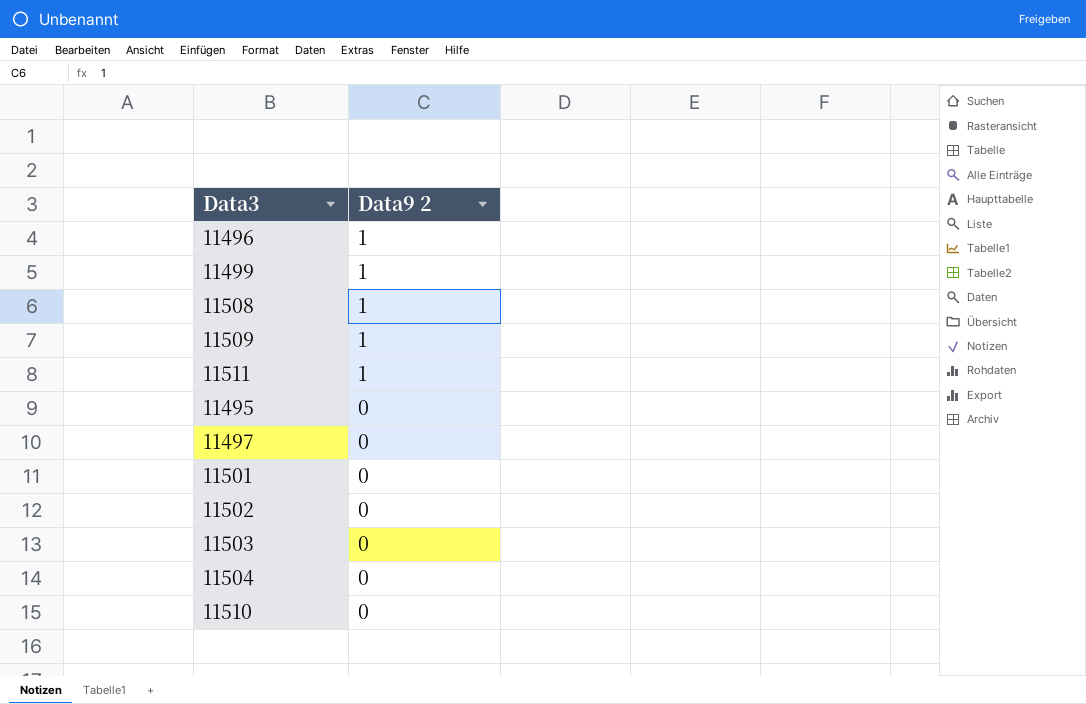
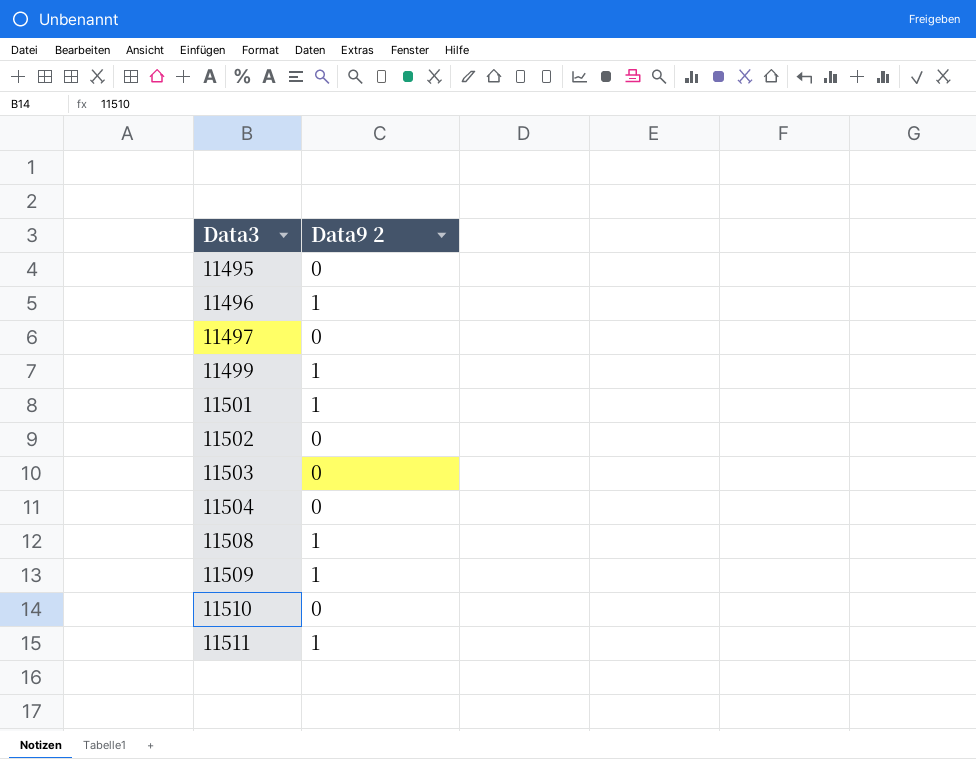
row order: Data9 2 descending -> Data3 ascending
11501 | Data9 2: 0 -> 1

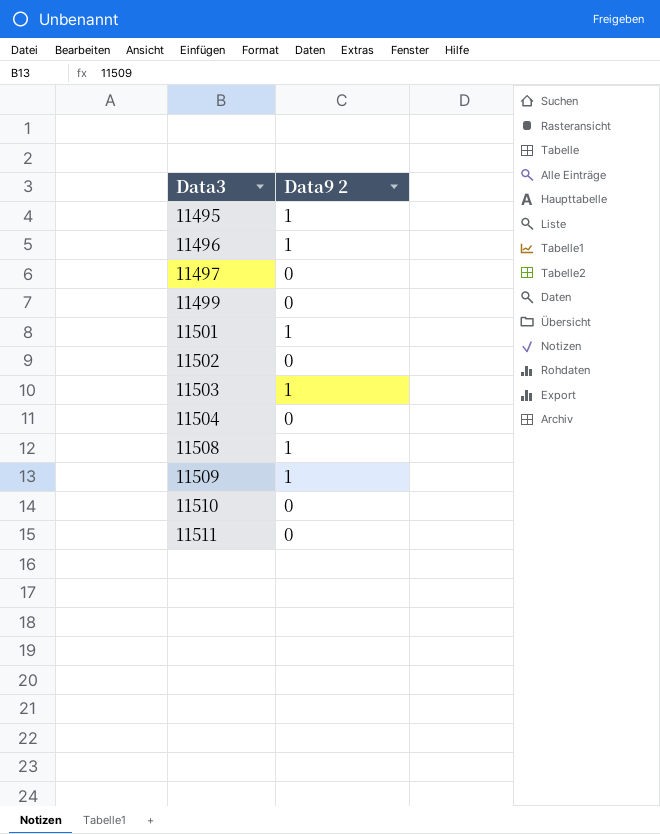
11495 | Data9 2: 0 -> 1
11499 | Data9 2: 1 -> 0
11503 | Data9 2: 0 -> 1
11511 | Data9 2: 1 -> 0

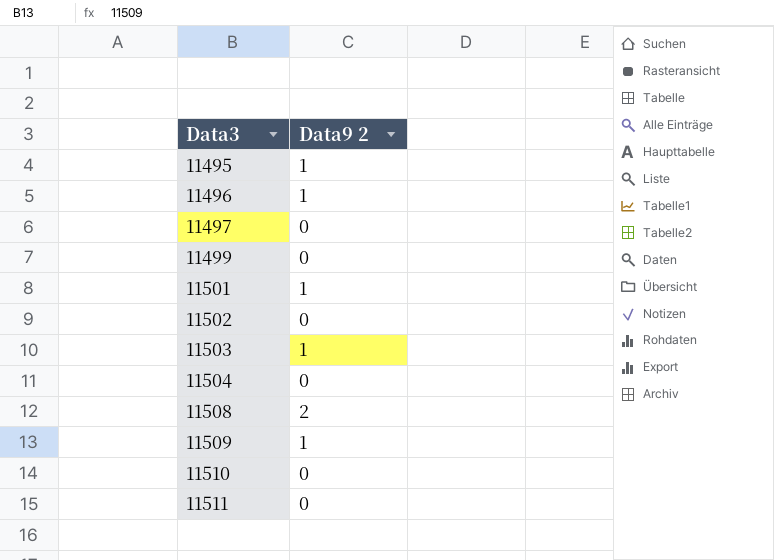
11508 | Data9 2: 1 -> 2

